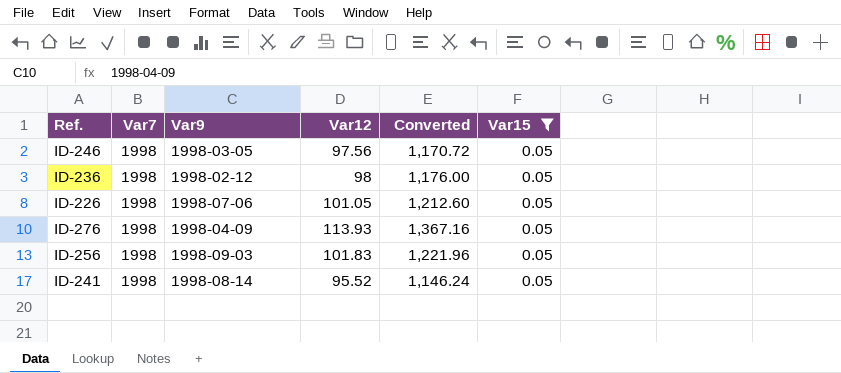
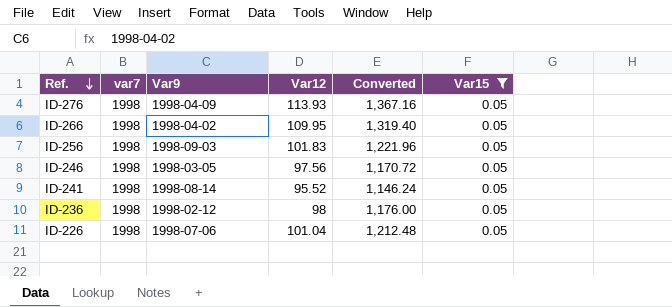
row order: none -> Ref. descending
column name: Var7 -> var7
row ID-266: none -> 1998 | 1998-04-02 | 109.95 | 1,319.40 | 0.05
ID-226 | Var12: 101.05 -> 101.04
ID-226 | Converted: 1,212.60 -> 1,212.48

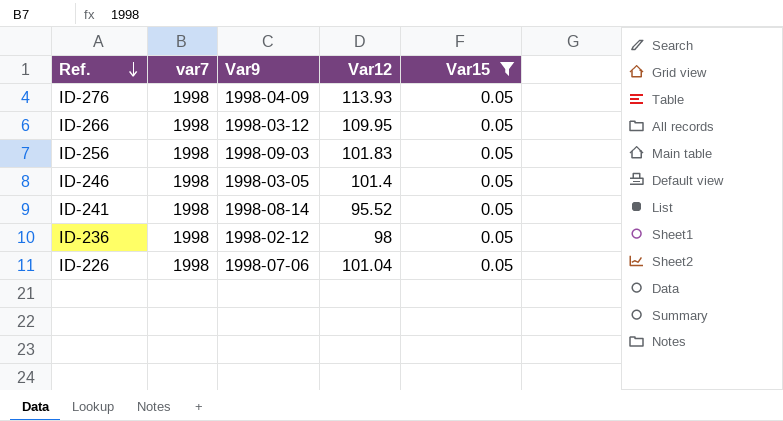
column Converted | formula: [Var12] * 12 -> none
ID-266 | Var9: 1998-04-02 -> 1998-03-12
ID-246 | Var12: 97.56 -> 101.4

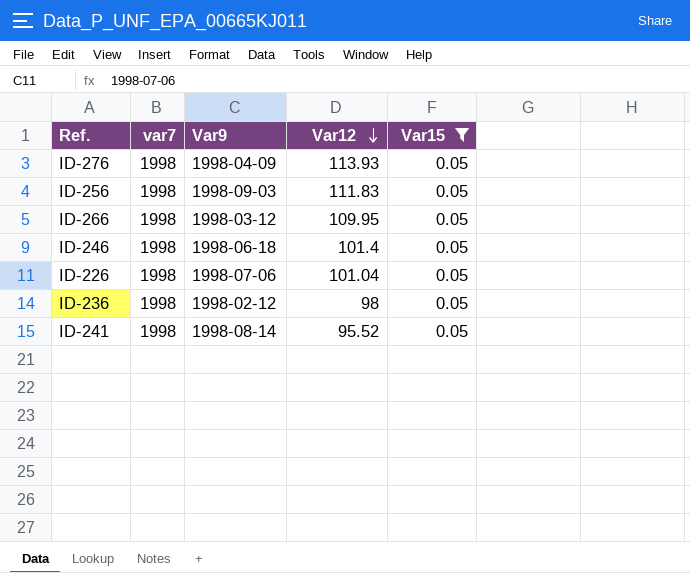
row order: Ref. descending -> Var12 descending
ID-256 | Var12: 101.83 -> 111.83
ID-246 | Var9: 1998-03-05 -> 1998-06-18

